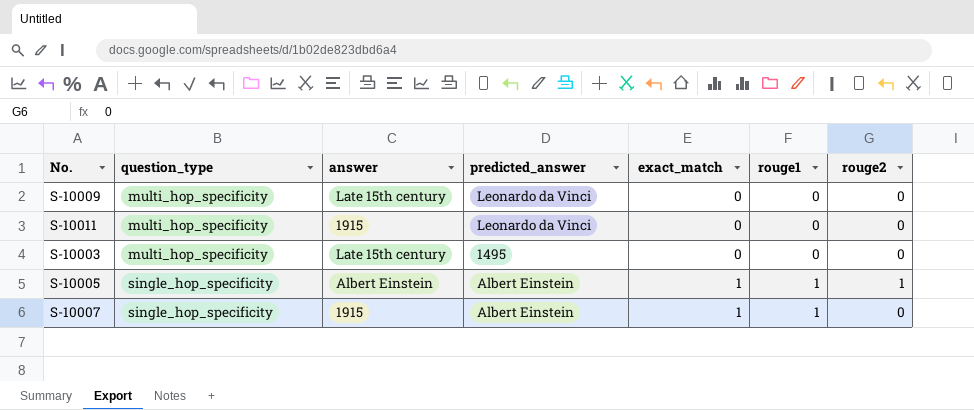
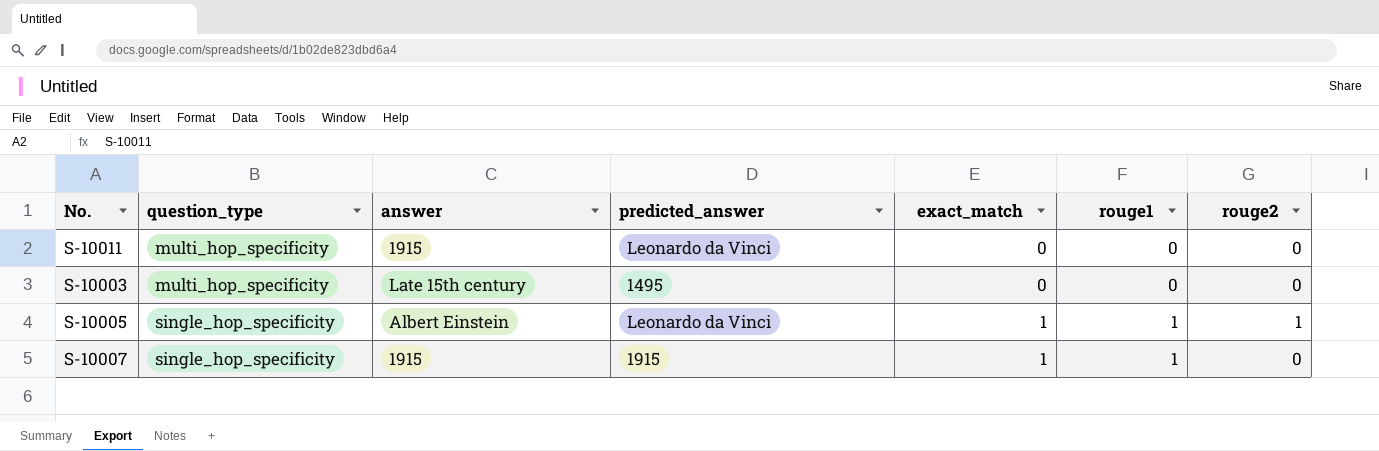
row S-10009: multi_hop_specificity | Late 15th century | Leonardo da Vinci | 0 | 0 | 0 -> none
S-10005 | predicted_answer: Albert Einstein -> Leonardo da Vinci
S-10007 | predicted_answer: Albert Einstein -> 1915

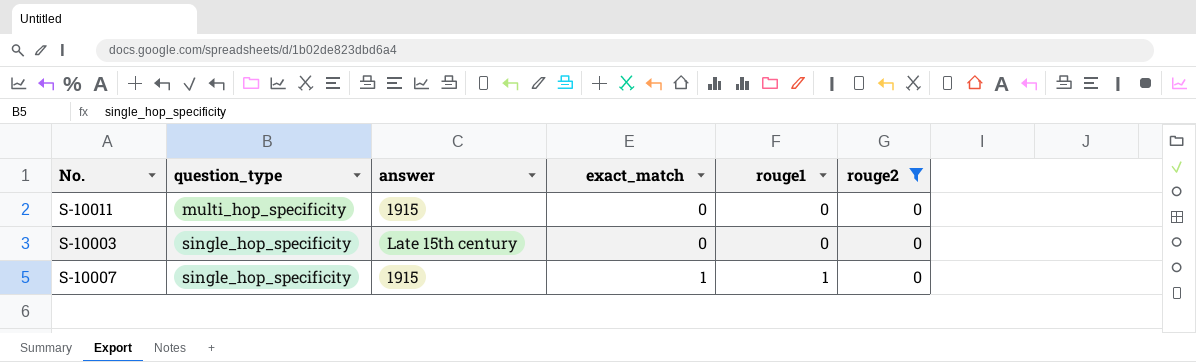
filter: none -> rouge2 = 0
column predicted_answer | position: 4 -> none
S-10003 | question_type: multi_hop_specificity -> single_hop_specificity

